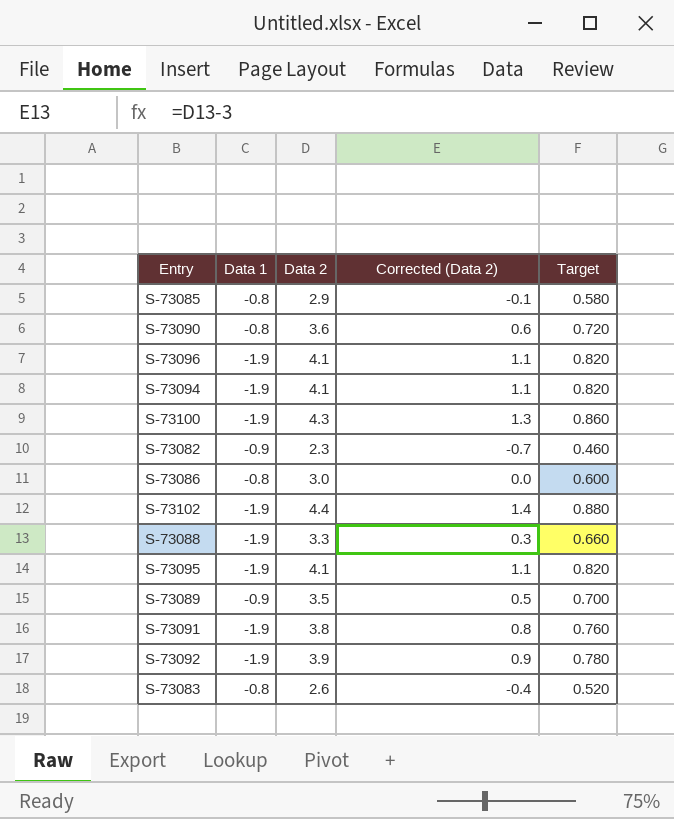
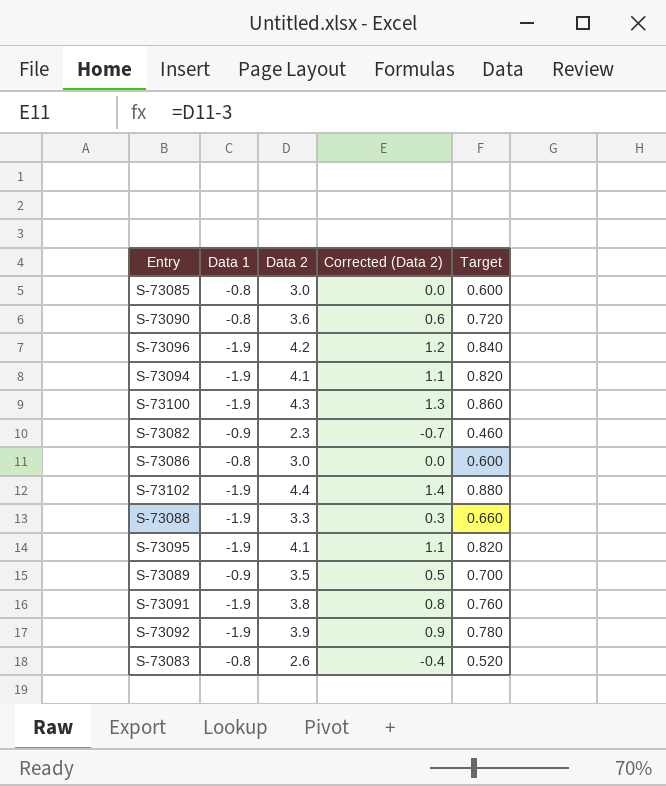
S-73085 | Data 2: 2.9 -> 3.0
S-73085 | Corrected (Data 2): -0.1 -> 0.0
S-73085 | Target: 0.580 -> 0.600
S-73096 | Data 2: 4.1 -> 4.2
S-73096 | Corrected (Data 2): 1.1 -> 1.2
S-73096 | Target: 0.820 -> 0.840

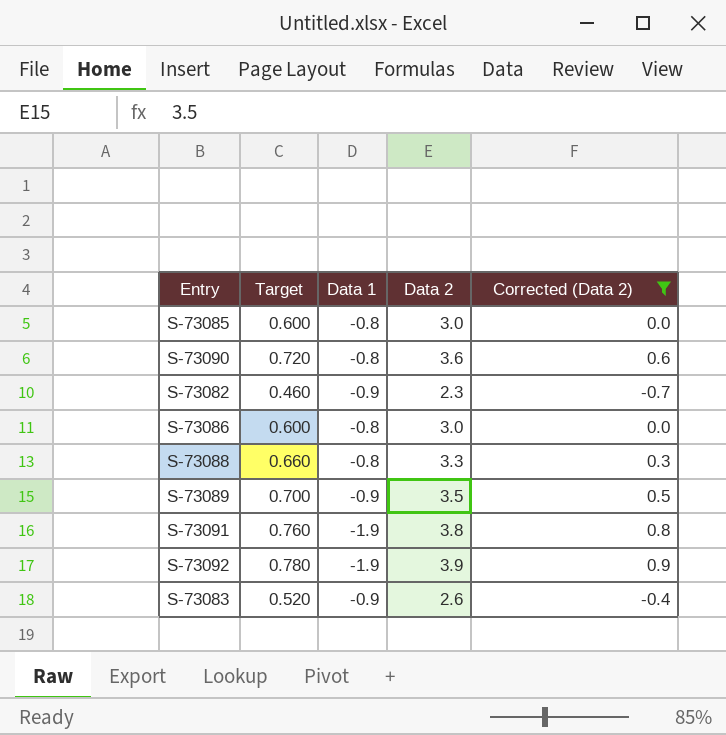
filter: none -> Corrected (Data 2) <= 0.9
column Target | position: 5 -> 2
S-73088 | Data 1: -1.9 -> -0.8
S-73083 | Data 1: -0.8 -> -0.9

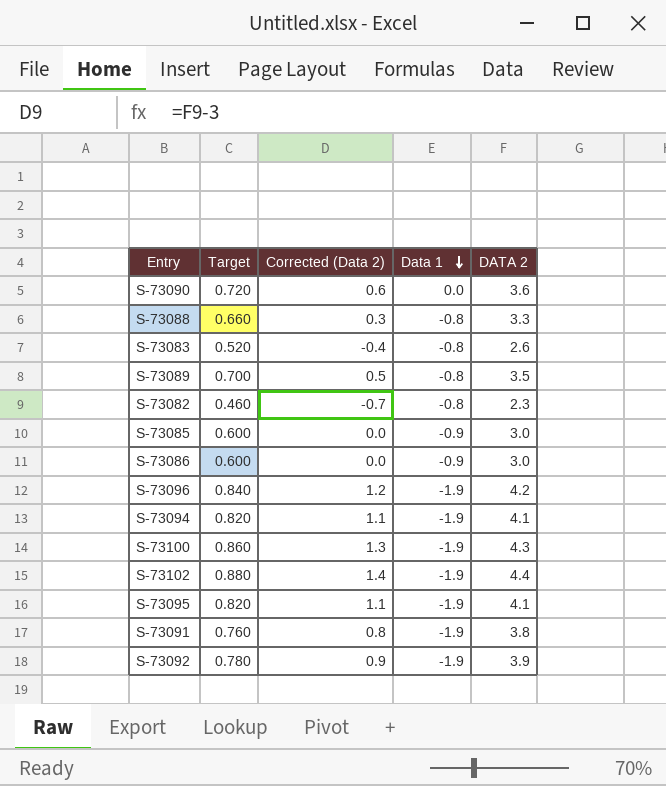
filter: Corrected (Data 2) <= 0.9 -> none
row order: none -> Data 1 descending
column Corrected (Data 2) | position: 5 -> 3
column name: Data 2 -> DATA 2
S-73090 | Data 1: -0.8 -> 0.0
S-73083 | Data 1: -0.9 -> -0.8
S-73089 | Data 1: -0.9 -> -0.8
S-73082 | Data 1: -0.9 -> -0.8
S-73085 | Data 1: -0.8 -> -0.9
S-73086 | Data 1: -0.8 -> -0.9

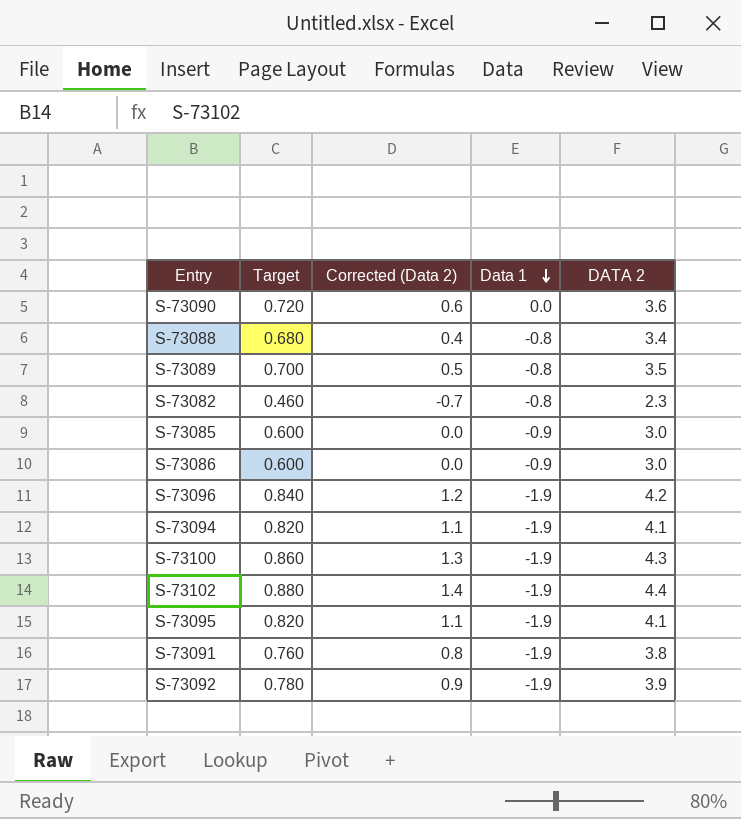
row S-73083: 0.520 | -0.4 | -0.8 | 2.6 -> none
S-73088 | Target: 0.660 -> 0.680
S-73088 | Corrected (Data 2): 0.3 -> 0.4
S-73088 | DATA 2: 3.3 -> 3.4

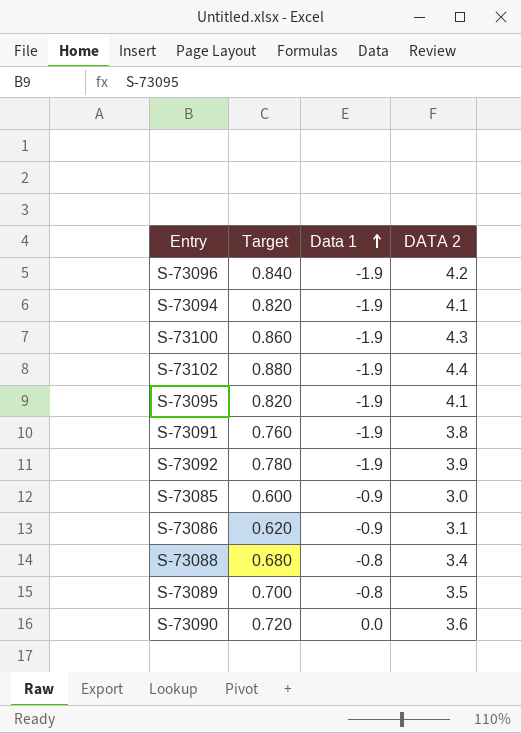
row order: Data 1 descending -> Data 1 ascending
column Corrected (Data 2) | formula: [DATA 2] - 3 -> none
row S-73082: 0.460 | -0.7 | -0.8 | 2.3 -> none
S-73086 | Target: 0.600 -> 0.620
S-73086 | DATA 2: 3.0 -> 3.1

